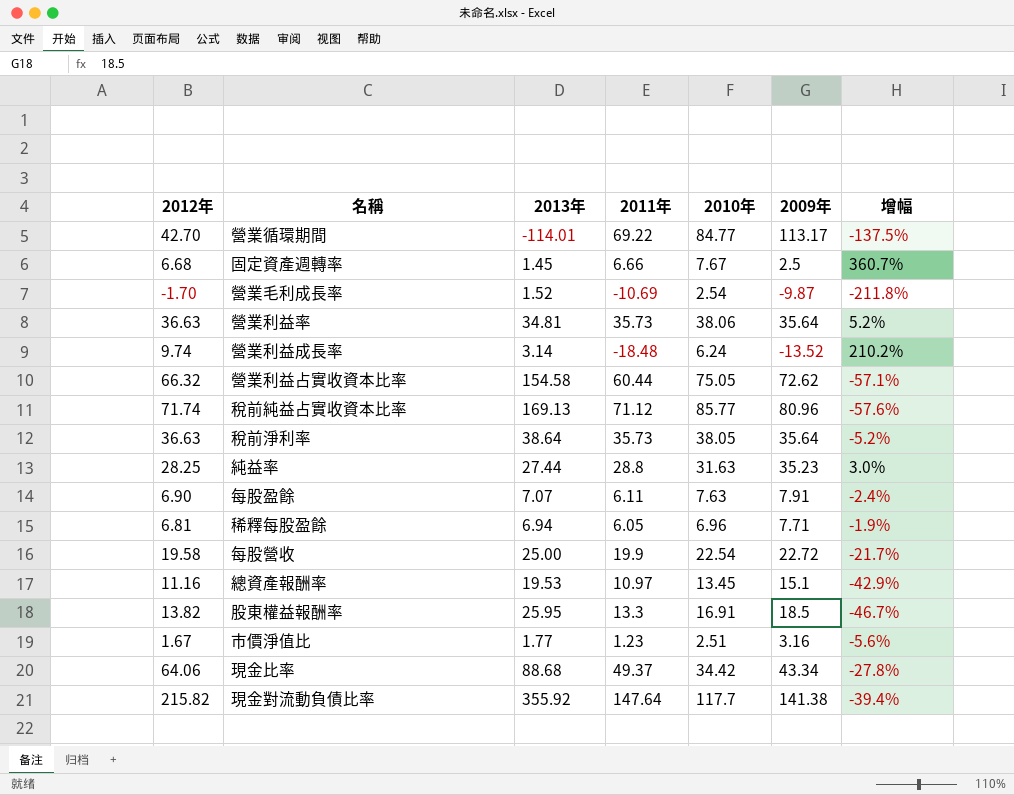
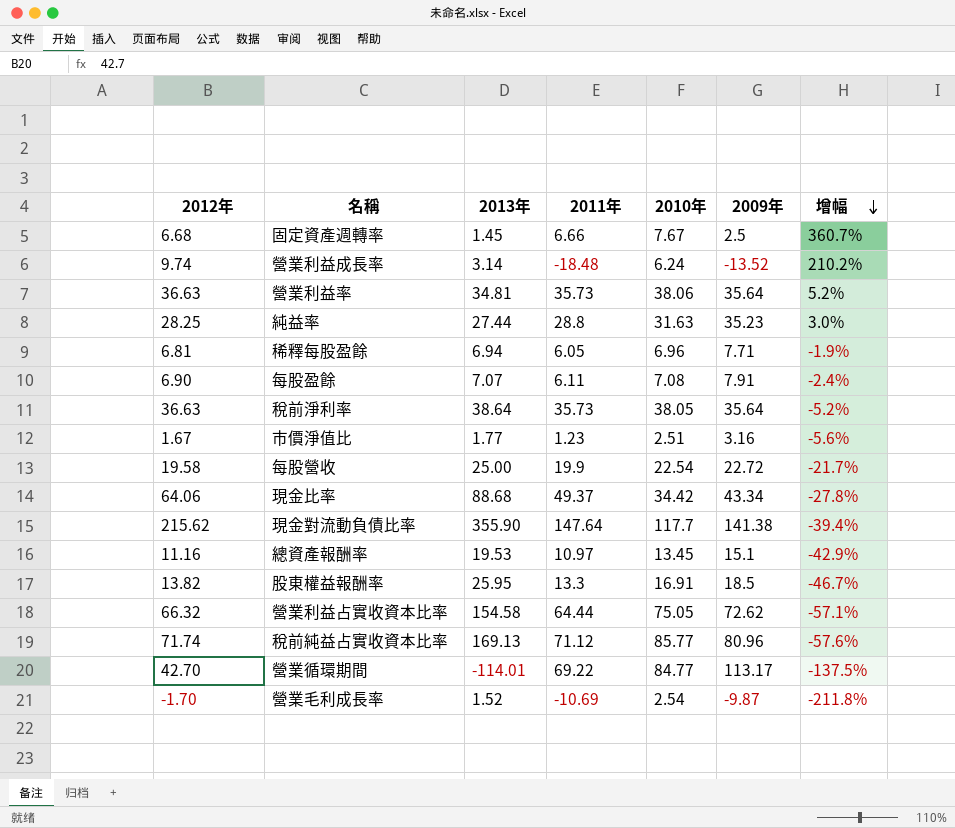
row order: none -> 增幅 descending
每股盈餘 | 2010年: 7.63 -> 7.08
現金對流動負債比率 | 2012年: 215.82 -> 215.62
現金對流動負債比率 | 2013年: 355.92 -> 355.90
營業利益占實收資本比率 | 2011年: 60.44 -> 64.44

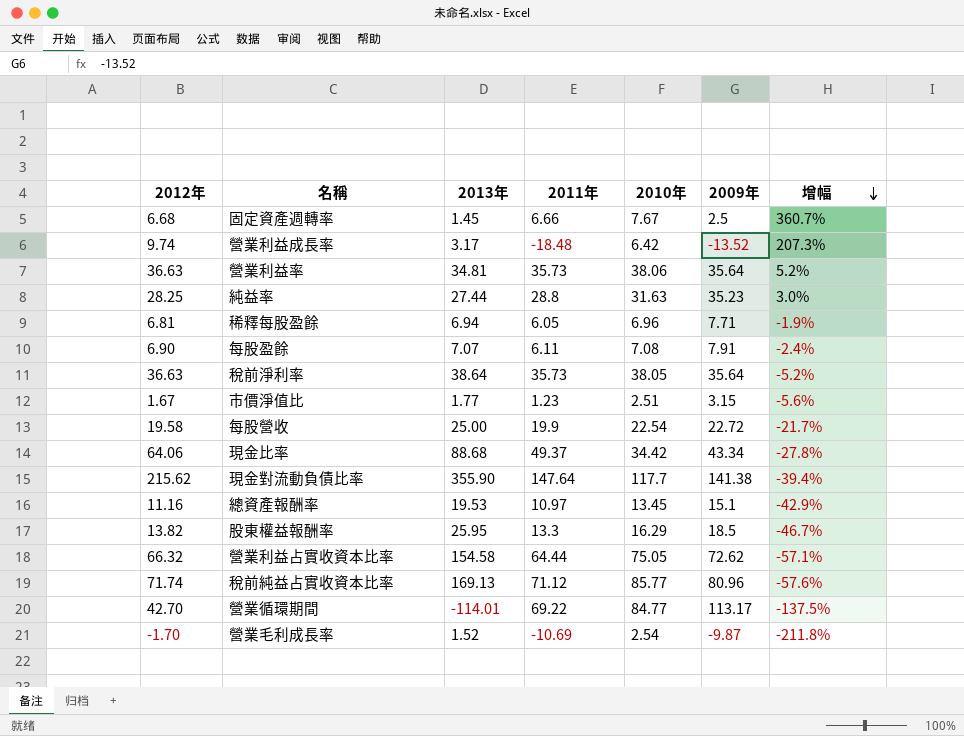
營業利益成長率 | 2013年: 3.14 -> 3.17
營業利益成長率 | 2010年: 6.24 -> 6.42
營業利益成長率 | 增幅: 210.2% -> 207.3%
市價淨值比 | 2009年: 3.16 -> 3.15
股東權益報酬率 | 2010年: 16.91 -> 16.29

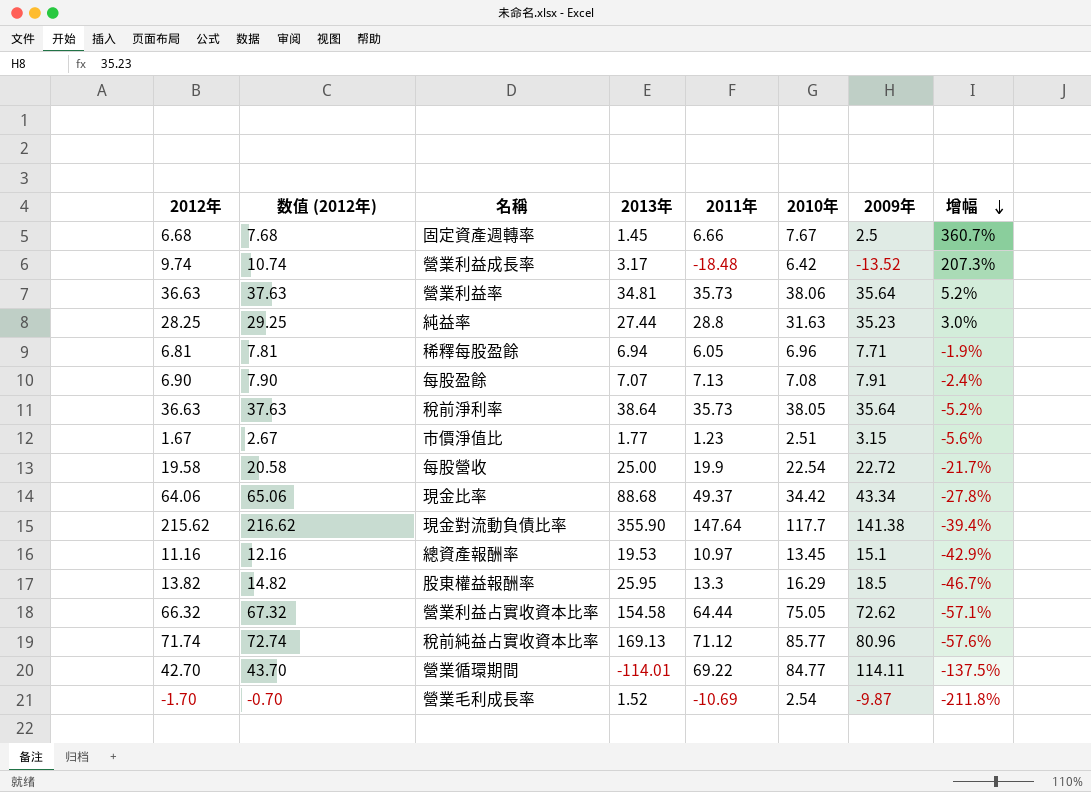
column 数值 (2012年) | formula: none -> [2012年] + 1
每股盈餘 | 2011年: 6.11 -> 7.13
營業循環期間 | 2009年: 113.17 -> 114.11

